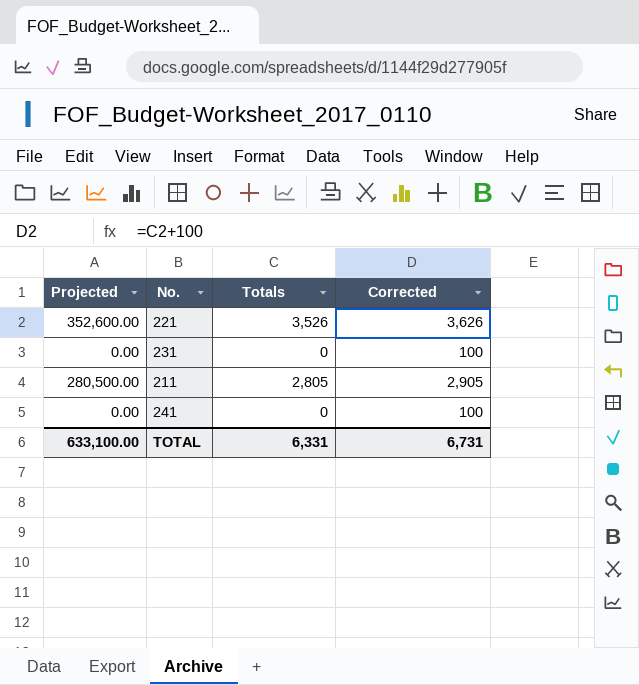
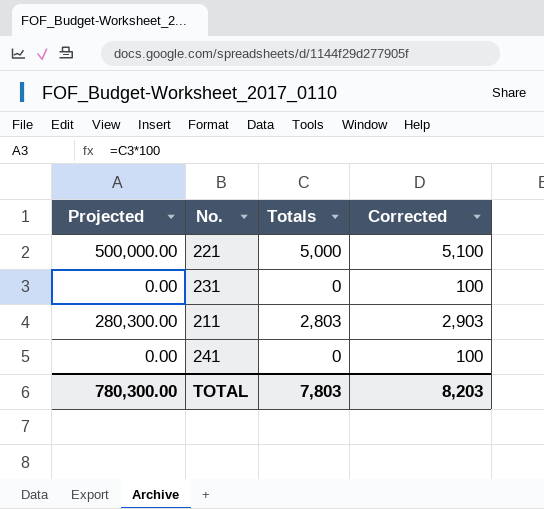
221 | Projected: 352,600.00 -> 500,000.00
221 | Totals: 3,526 -> 5,000
221 | Corrected: 3,626 -> 5,100
211 | Projected: 280,500.00 -> 280,300.00
211 | Totals: 2,805 -> 2,803
211 | Corrected: 2,905 -> 2,903
TOTAL | Projected: 633,100.00 -> 780,300.00
TOTAL | Totals: 6,331 -> 7,803
TOTAL | Corrected: 6,731 -> 8,203

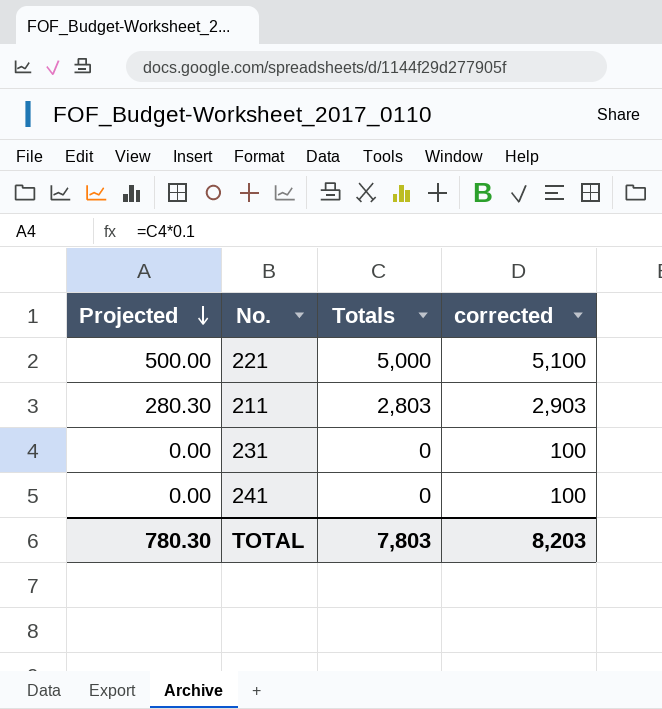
row order: none -> Projected descending
column Projected | formula: [Totals] * 100 -> [Totals] * 0.1
column name: Corrected -> corrected
TOTAL | Projected: 780,300.00 -> 780.30

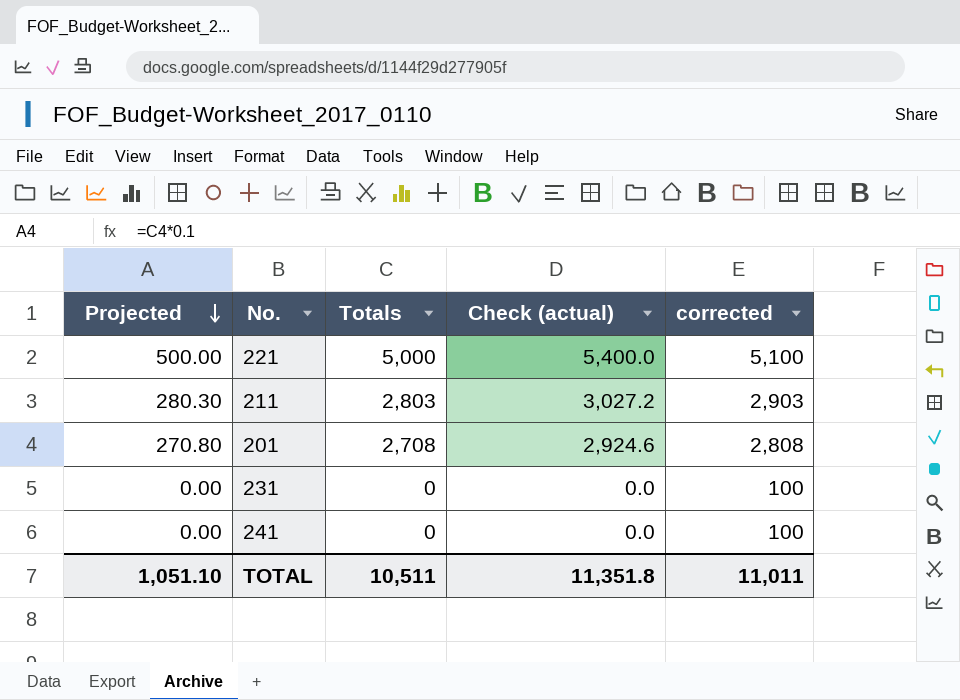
column Check (actual) | formula: none -> [Totals] * 1.08
row 201: none -> 270.80 | 2,708 | 2,924.6 | 2,808
TOTAL | Projected: 780.30 -> 1,051.10
TOTAL | Totals: 7,803 -> 10,511
TOTAL | corrected: 8,203 -> 11,011

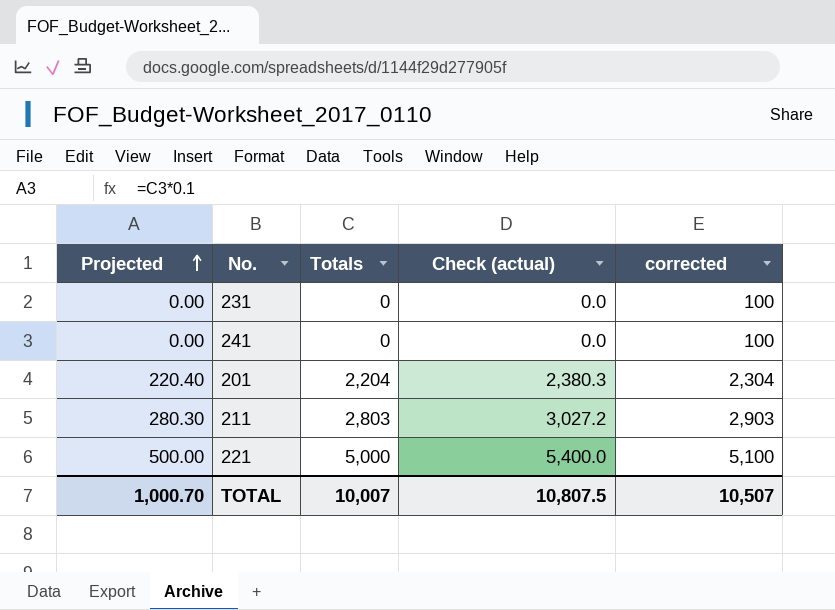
row order: Projected descending -> Projected ascending
201 | Projected: 270.80 -> 220.40
201 | Totals: 2,708 -> 2,204
201 | Check (actual): 2,924.6 -> 2,380.3
201 | corrected: 2,808 -> 2,304
TOTAL | Projected: 1,051.10 -> 1,000.70
TOTAL | Totals: 10,511 -> 10,007
TOTAL | Check (actual): 11,351.8 -> 10,807.5
TOTAL | corrected: 11,011 -> 10,507

